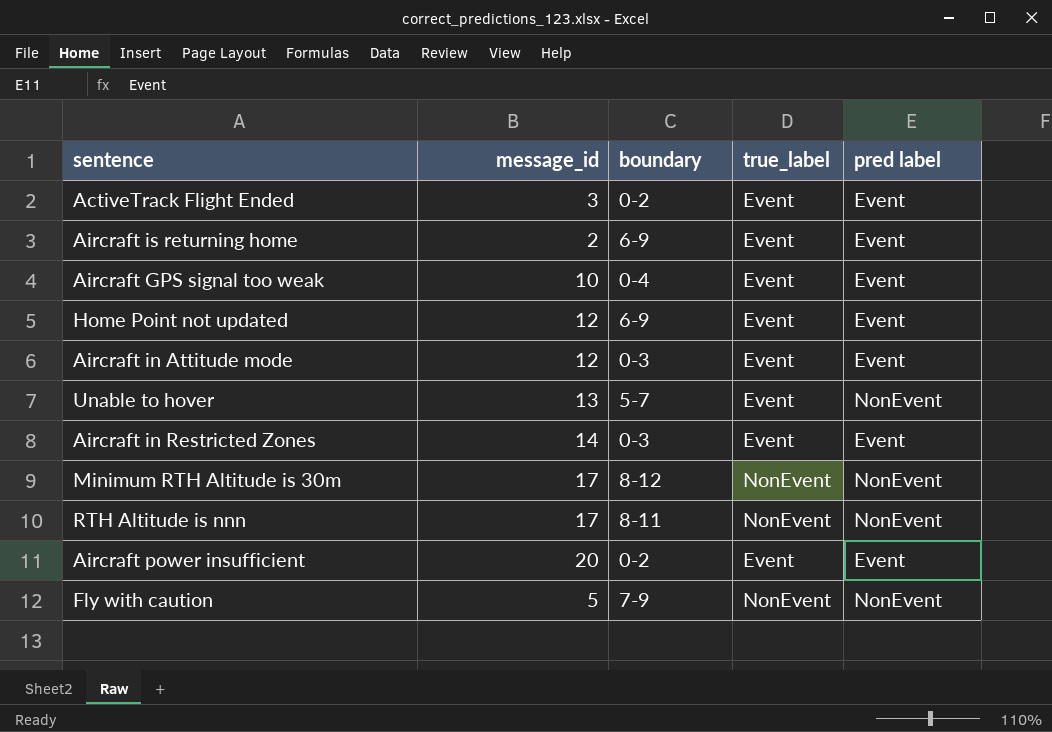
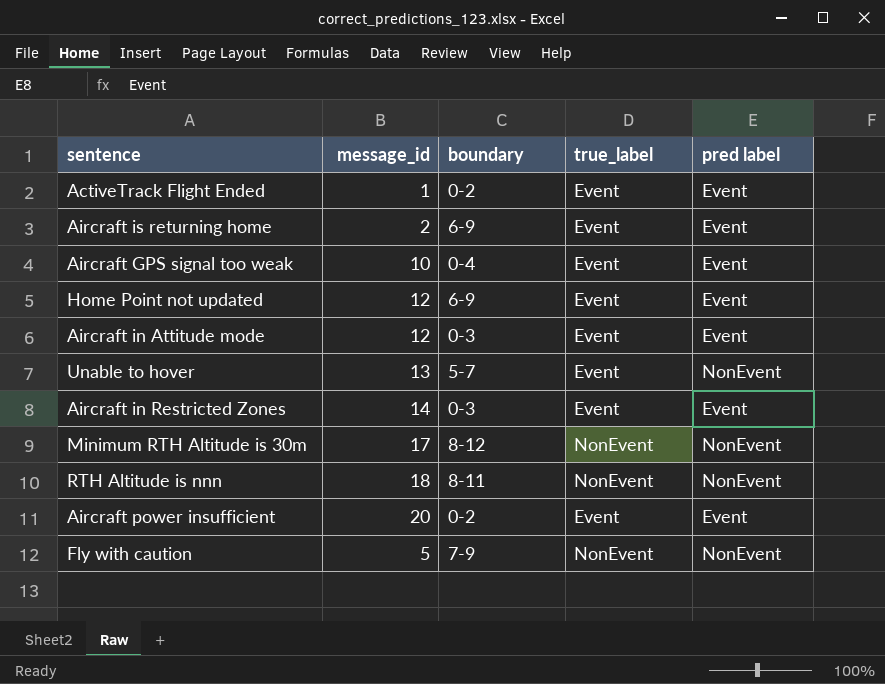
ActiveTrack Flight Ended | message_id: 3 -> 1
RTH Altitude is nnn | message_id: 17 -> 18

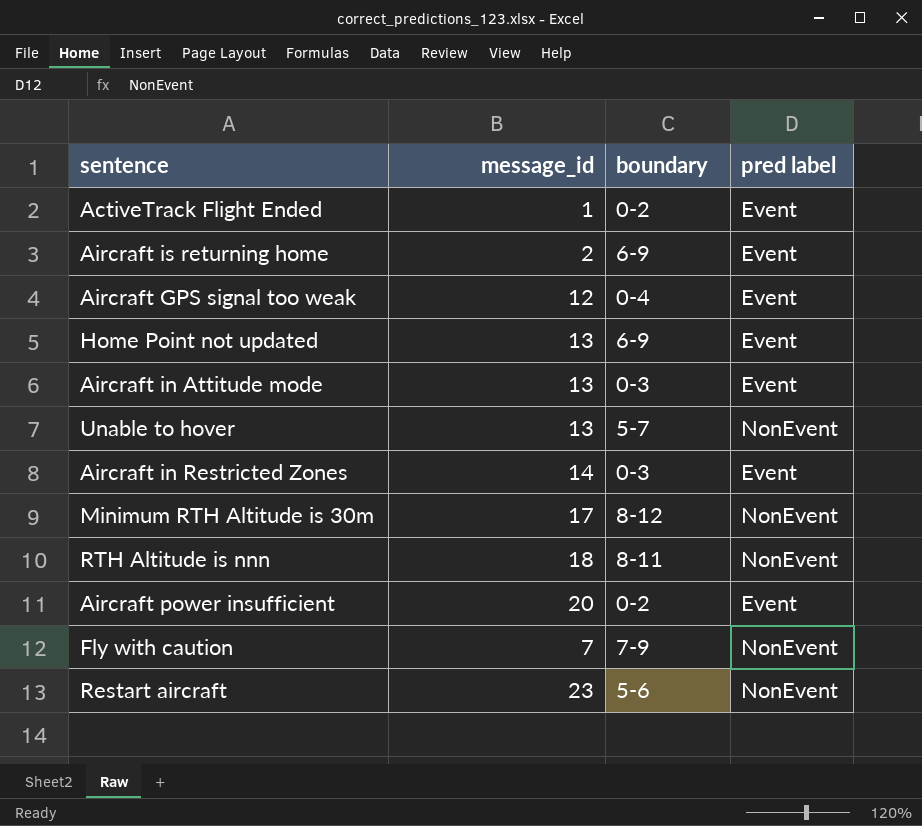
column true_label | position: 4 -> none
Aircraft GPS signal too weak | message_id: 10 -> 12
Home Point not updated | message_id: 12 -> 13
Aircraft in Attitude mode | message_id: 12 -> 13
Fly with caution | message_id: 5 -> 7
row Restart aircraft: none -> 23 | 5-6 | NonEvent

